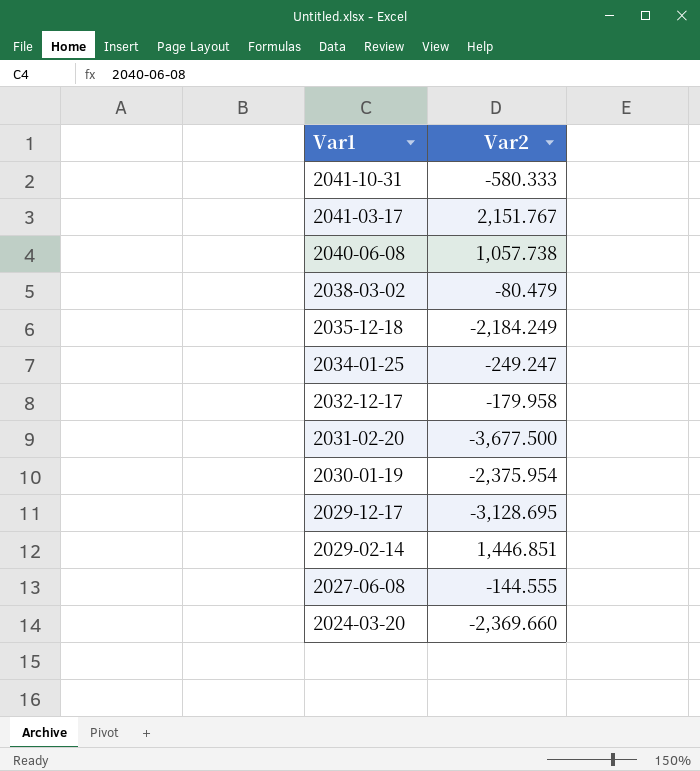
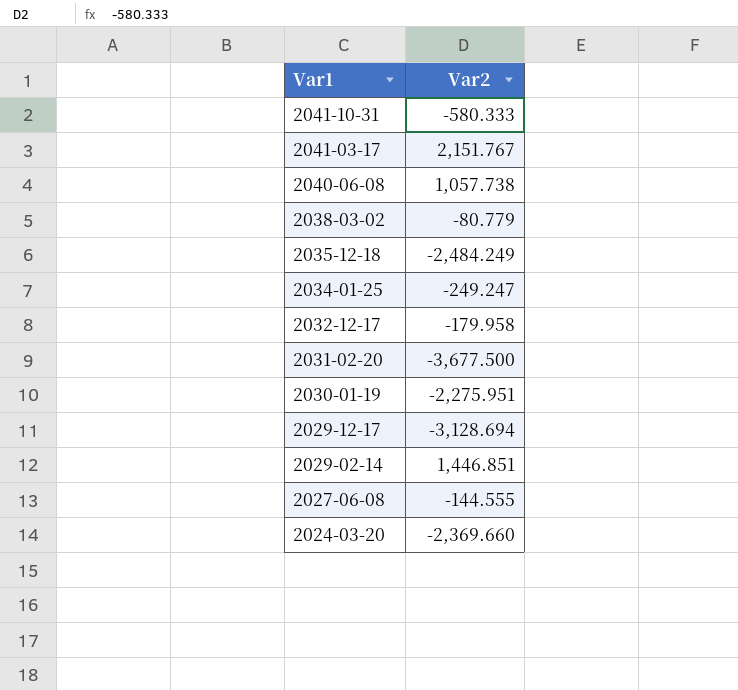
2038-03-02 | Var2: -80.479 -> -80.779
2035-12-18 | Var2: -2,184.249 -> -2,484.249
2030-01-19 | Var2: -2,375.954 -> -2,275.951
2029-12-17 | Var2: -3,128.695 -> -3,128.694

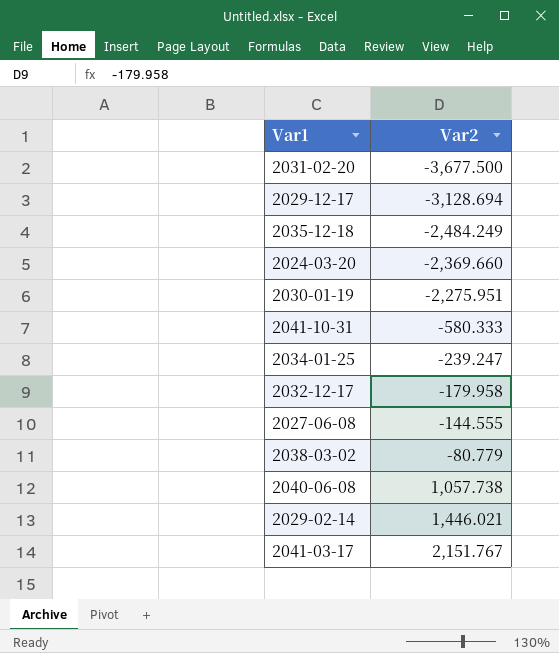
row order: Var1 descending -> Var2 ascending
2034-01-25 | Var2: -249.247 -> -239.247
2029-02-14 | Var2: 1,446.851 -> 1,446.021

